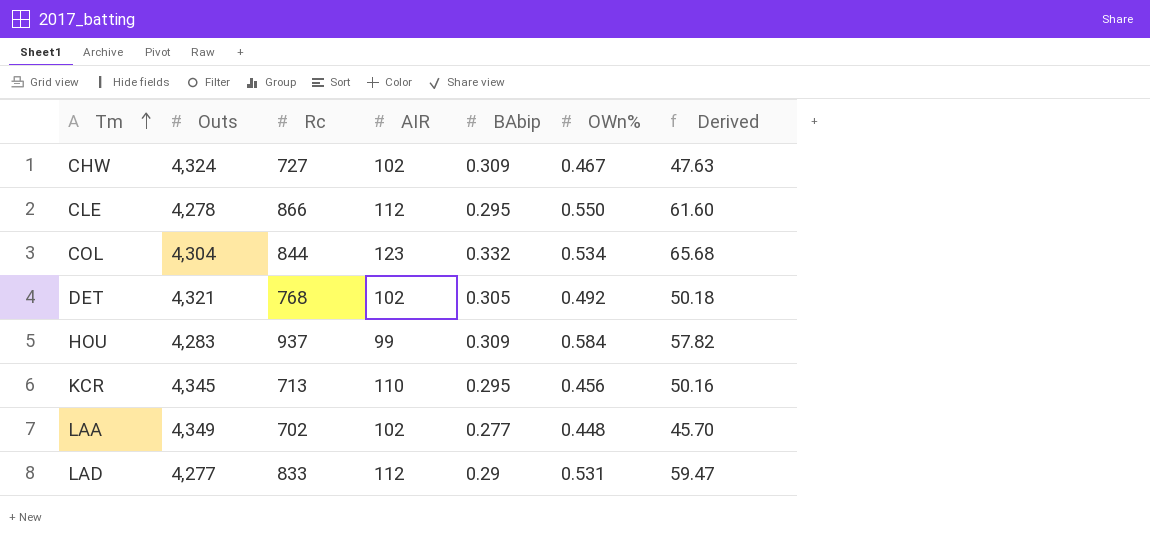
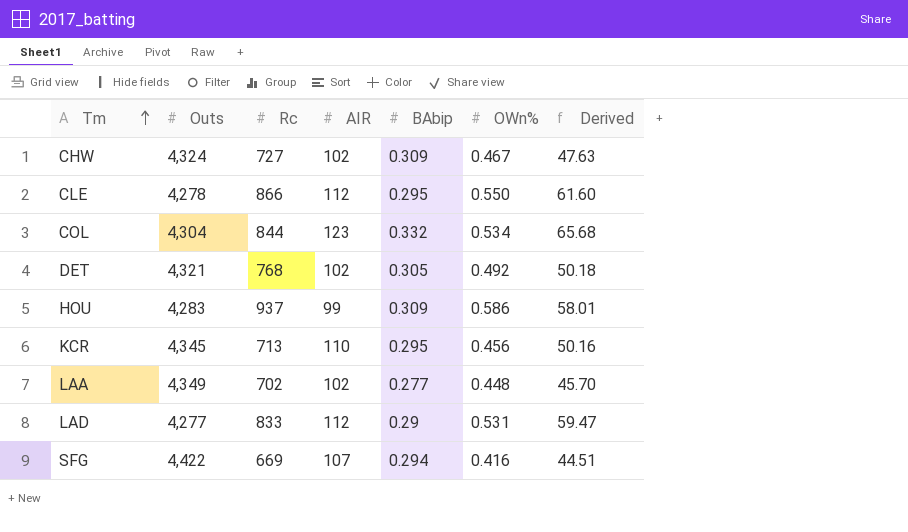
HOU | OWn%: 0.584 -> 0.586
HOU | Derived: 57.82 -> 58.01
row SFG: none -> 4,422 | 669 | 107 | 0.294 | 0.416 | 44.51

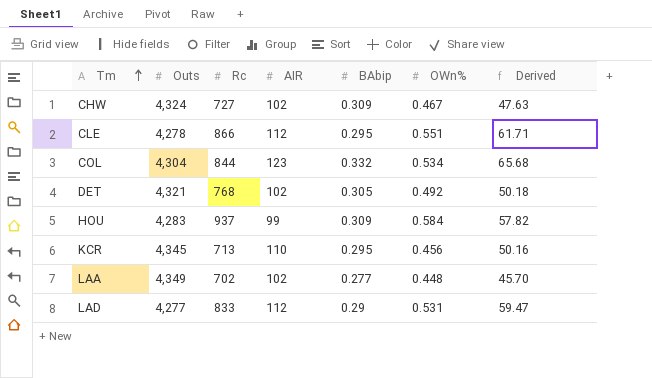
row SFG: 4,422 | 669 | 107 | 0.294 | 0.416 | 44.51 -> none
CLE | OWn%: 0.550 -> 0.551
CLE | Derived: 61.60 -> 61.71
HOU | OWn%: 0.586 -> 0.584
HOU | Derived: 58.01 -> 57.82

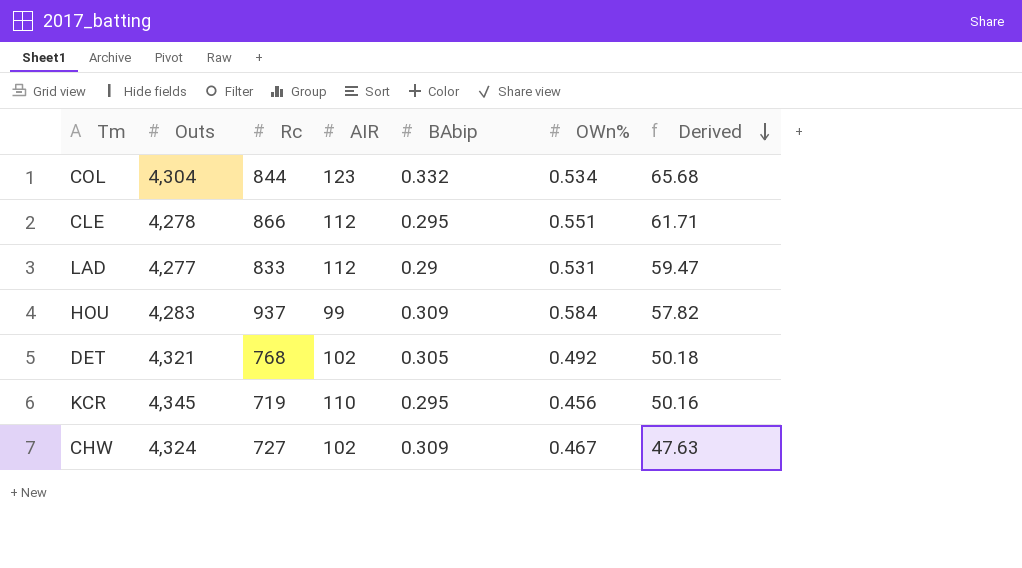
row order: Tm ascending -> Derived descending
row LAA: 4,349 | 702 | 102 | 0.277 | 0.448 | 45.70 -> none
KCR | Rc: 713 -> 719

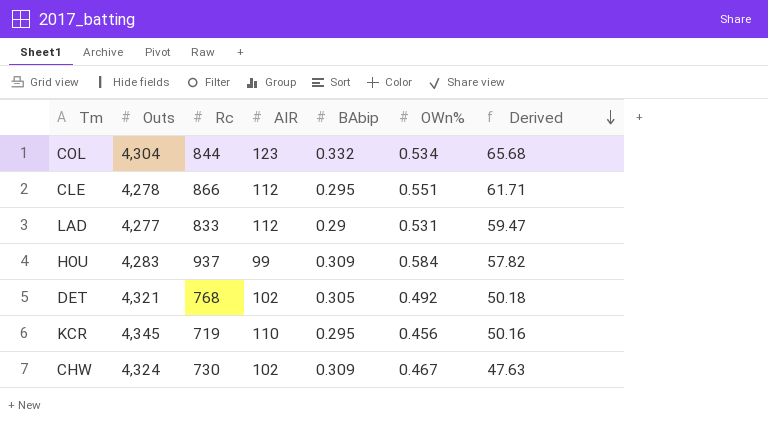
CHW | Rc: 727 -> 730

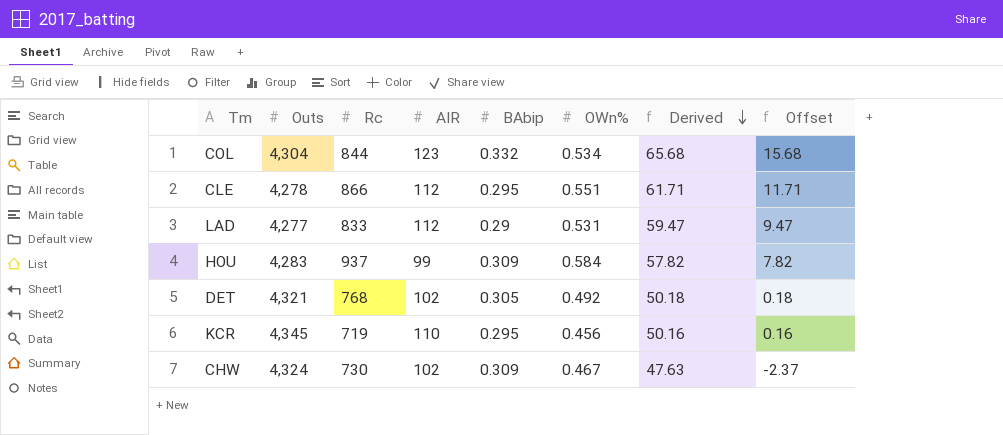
column Offset | formula: none -> [Derived] - 50

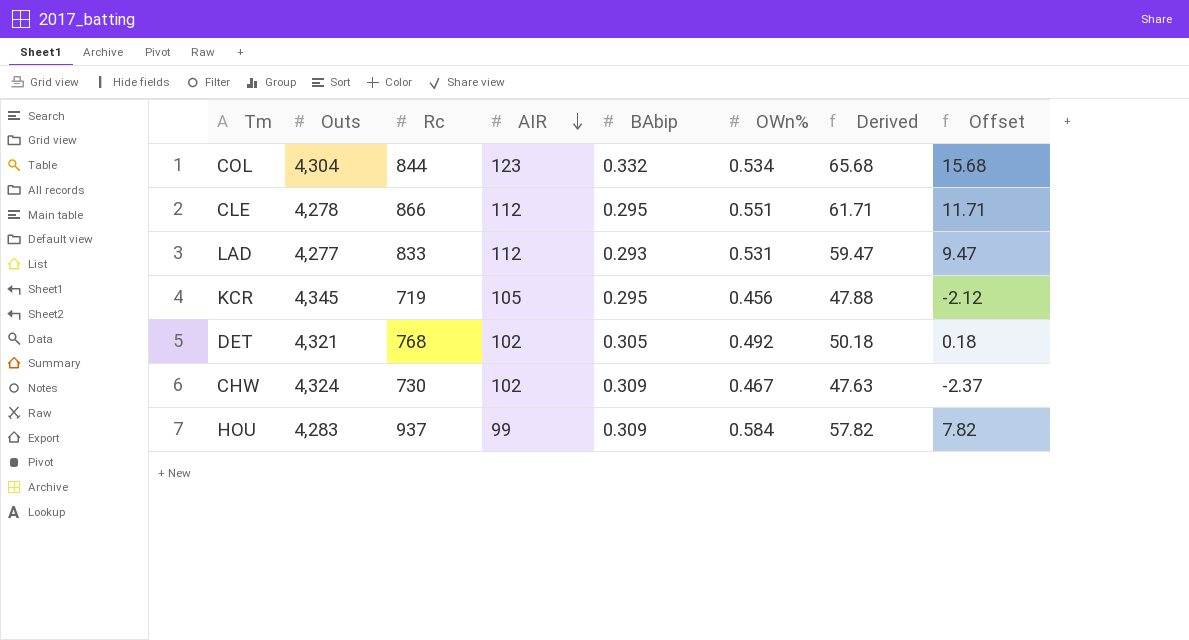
row order: Derived descending -> AIR descending
LAD | BAbip: 0.29 -> 0.293
KCR | AIR: 110 -> 105
KCR | Derived: 50.16 -> 47.88
KCR | Offset: 0.16 -> -2.12

